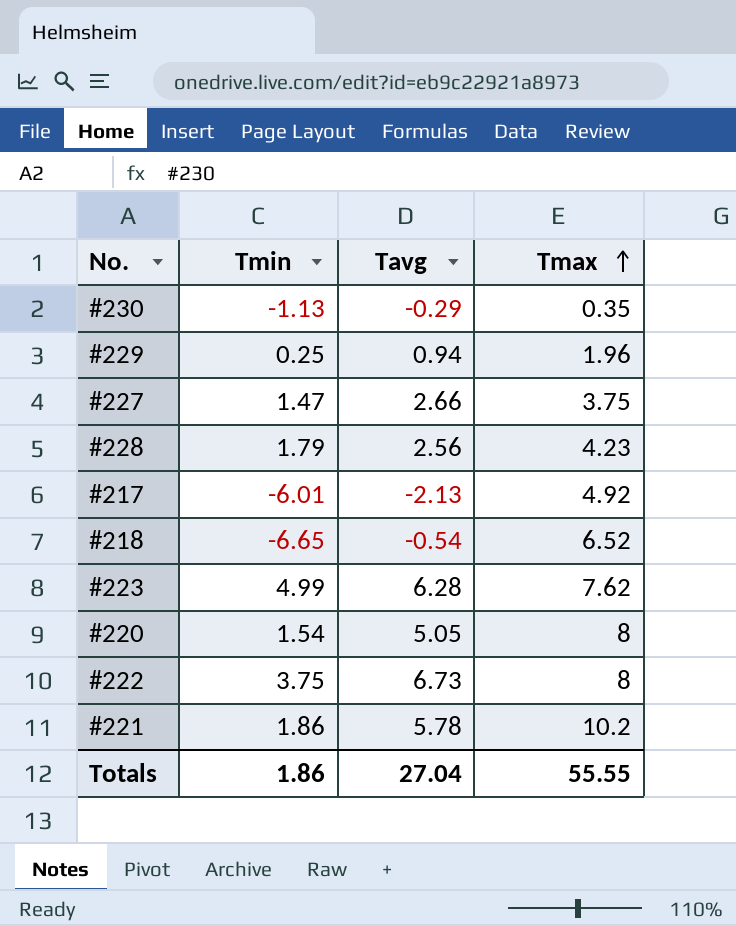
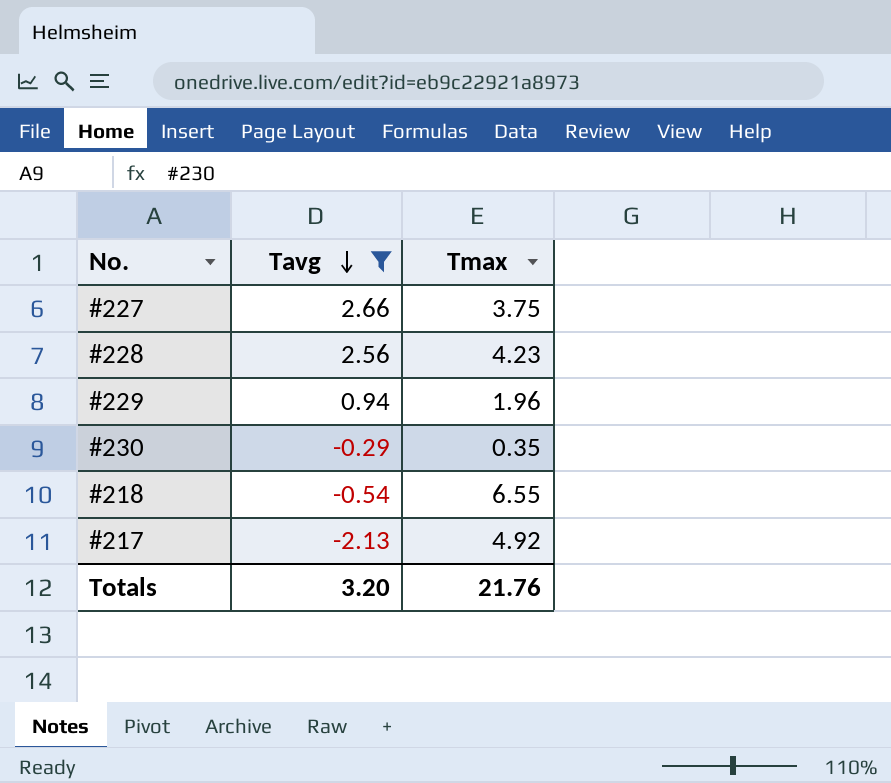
filter: none -> Tavg <= 2.66
row order: Tmax ascending -> Tavg descending
column Tmin | position: 2 -> none
#218 | Tmax: 6.52 -> 6.55
Totals | Tavg: 27.04 -> 3.20
Totals | Tmax: 55.55 -> 21.76

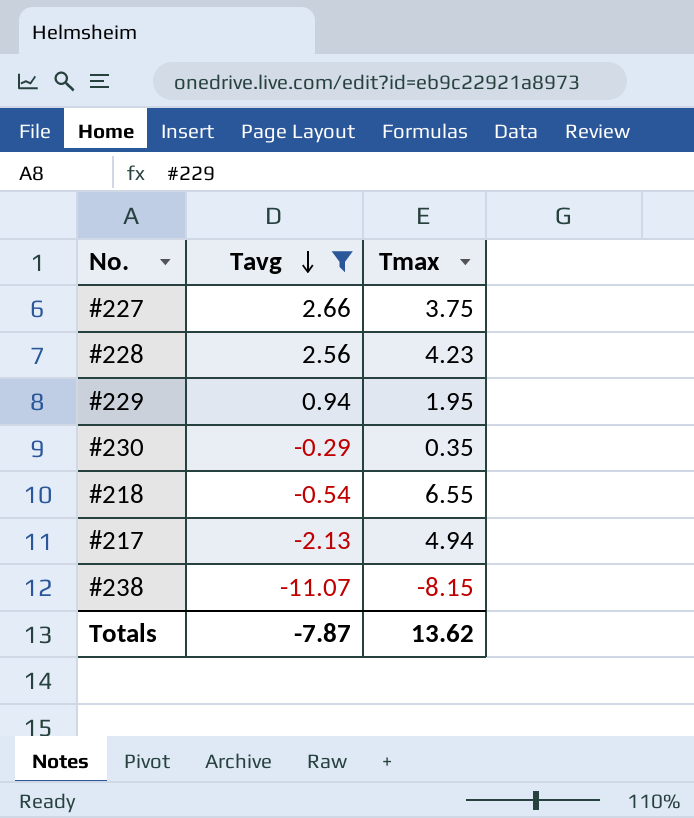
#229 | Tmax: 1.96 -> 1.95
#217 | Tmax: 4.92 -> 4.94
row #238: none -> -11.07 | -8.15
Totals | Tavg: 3.20 -> -7.87
Totals | Tmax: 21.76 -> 13.62

